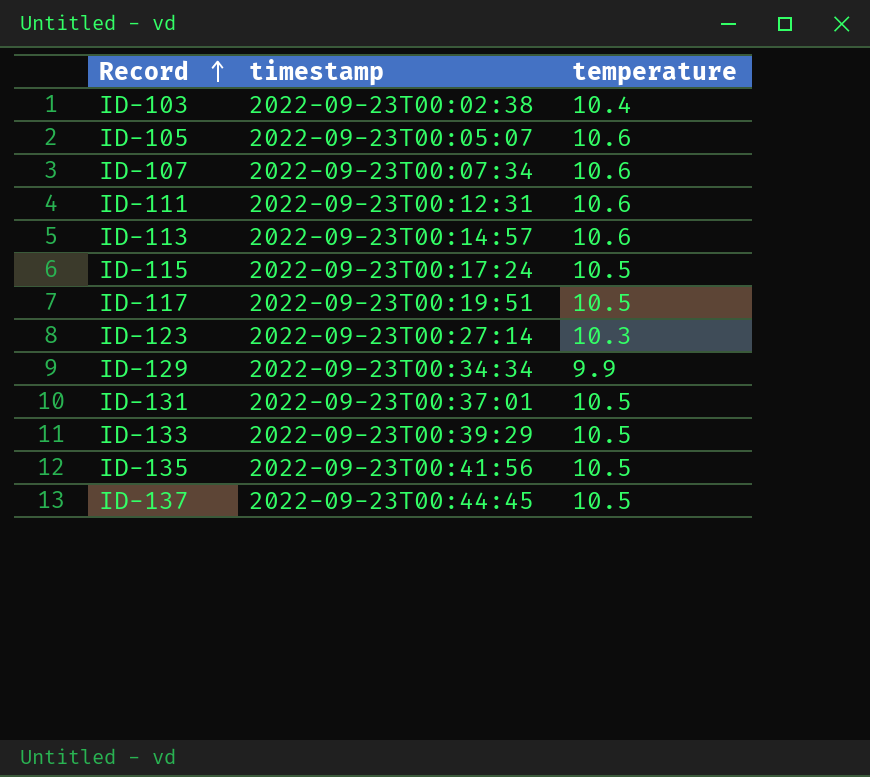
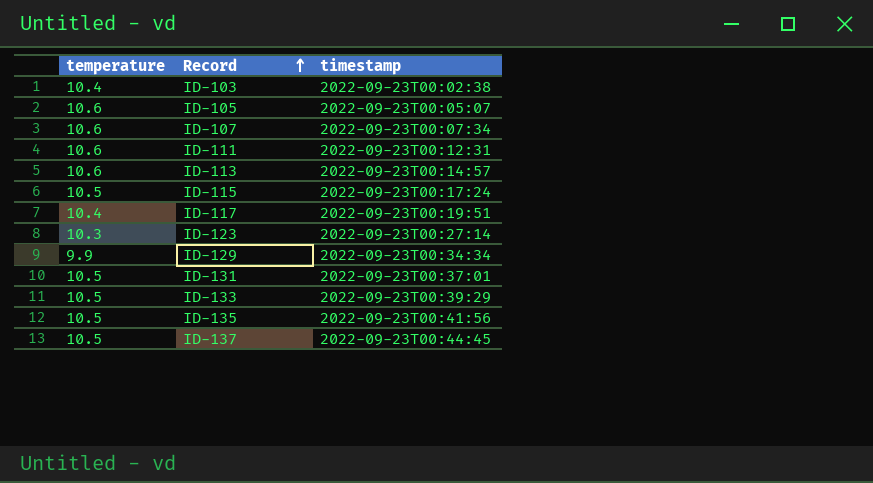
column temperature | position: 3 -> 1
ID-117 | temperature: 10.5 -> 10.4

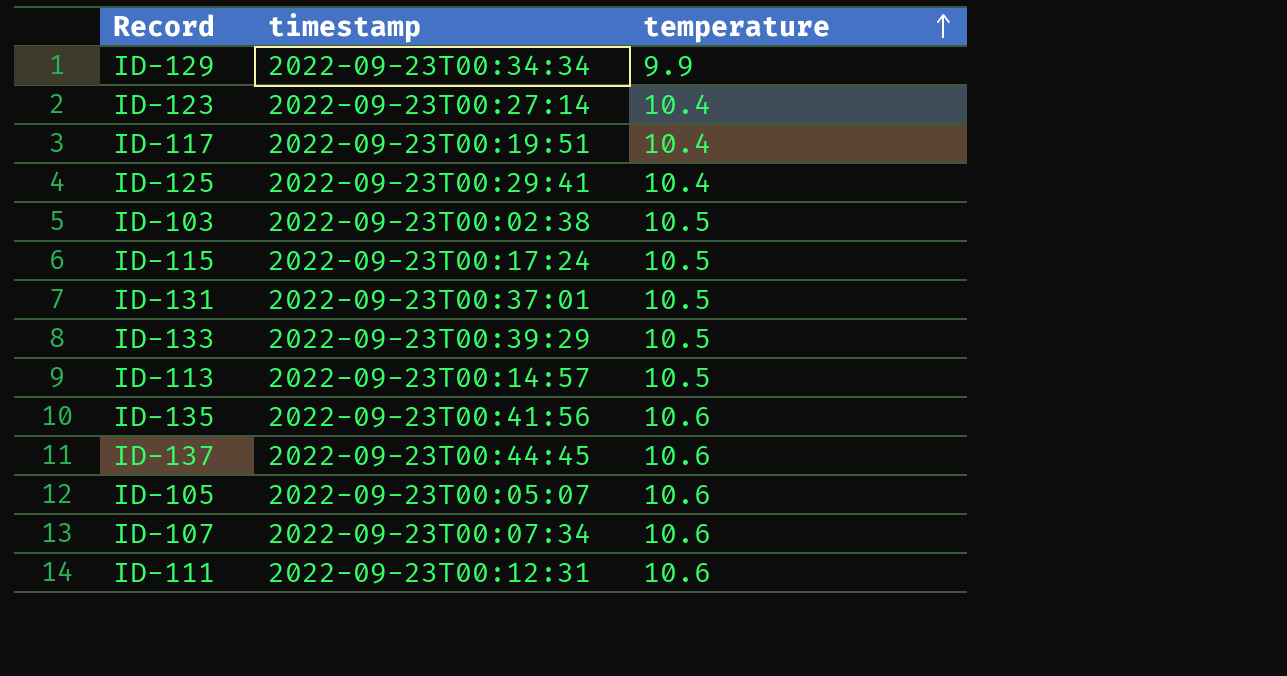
row order: Record ascending -> temperature ascending
column temperature | position: 1 -> 3
ID-123 | temperature: 10.3 -> 10.4
row ID-125: none -> 2022-09-23T00:29:41 | 10.4
ID-103 | temperature: 10.4 -> 10.5
ID-113 | temperature: 10.6 -> 10.5
ID-135 | temperature: 10.5 -> 10.6
ID-137 | temperature: 10.5 -> 10.6

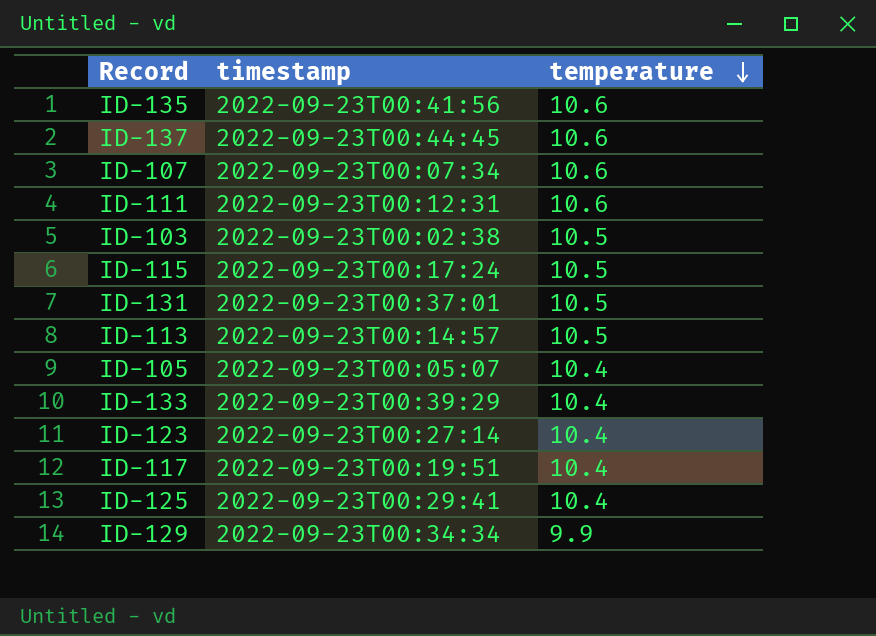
row order: temperature ascending -> temperature descending
ID-105 | temperature: 10.6 -> 10.4
ID-133 | temperature: 10.5 -> 10.4

